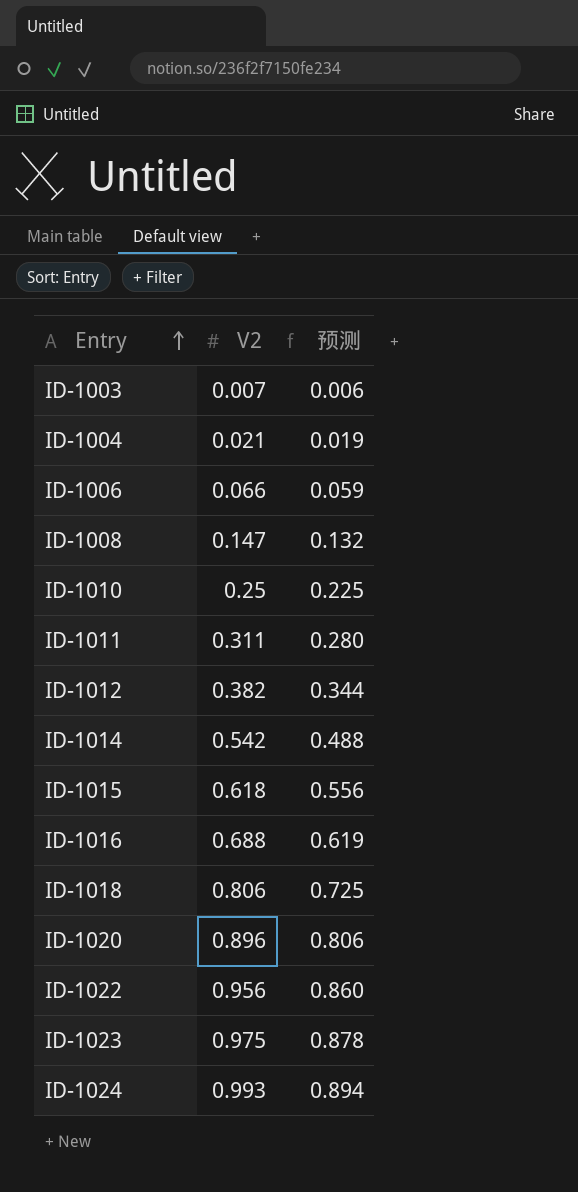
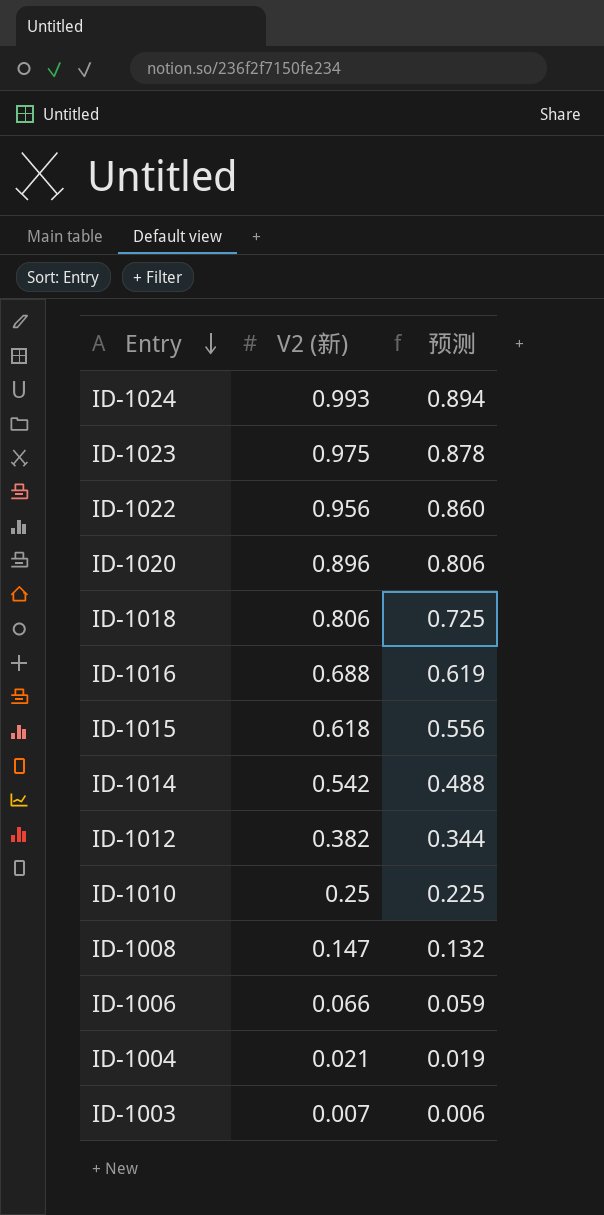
row order: Entry ascending -> Entry descending
column name: V2 -> V2 (新)
row ID-1011: 0.311 | 0.280 -> none

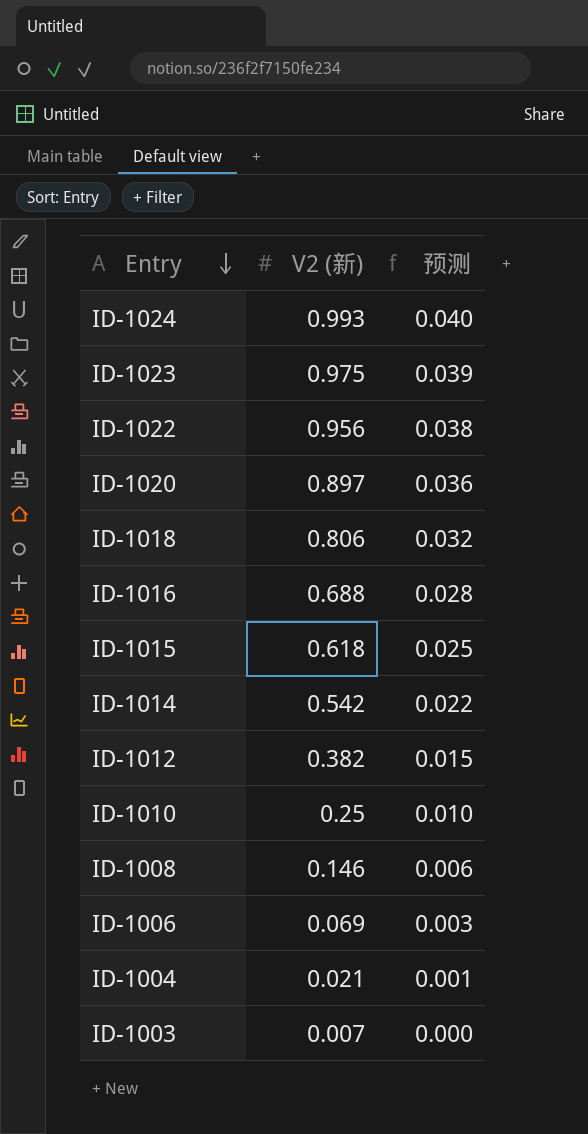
column 预测 | formula: [V2 (新)] * 0.9 -> [V2 (新)] * 0.04
ID-1020 | V2 (新): 0.896 -> 0.897
ID-1008 | V2 (新): 0.147 -> 0.146
ID-1006 | V2 (新): 0.066 -> 0.069

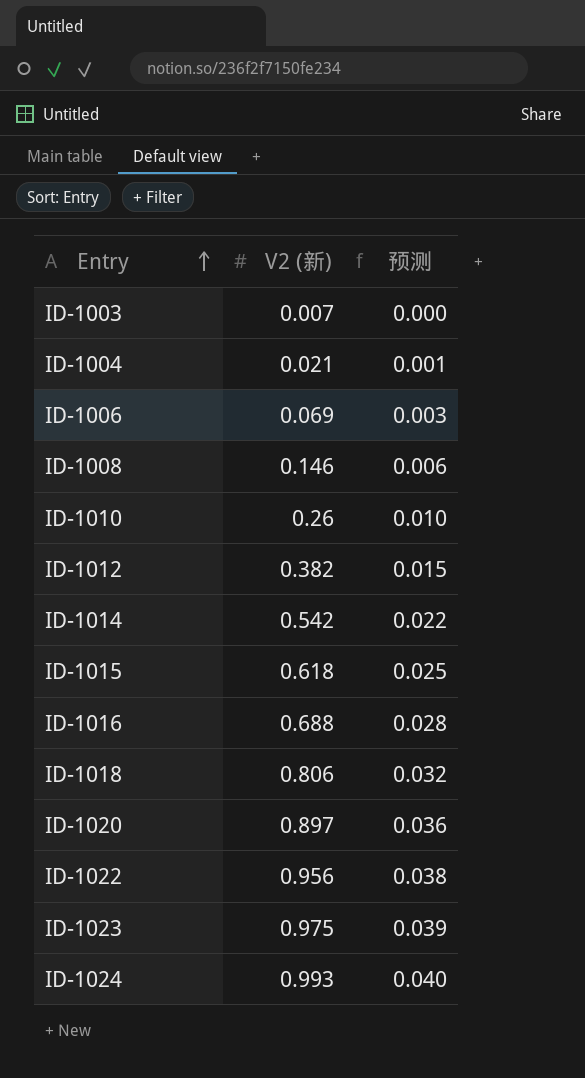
row order: Entry descending -> Entry ascending
ID-1010 | V2 (新): 0.25 -> 0.26

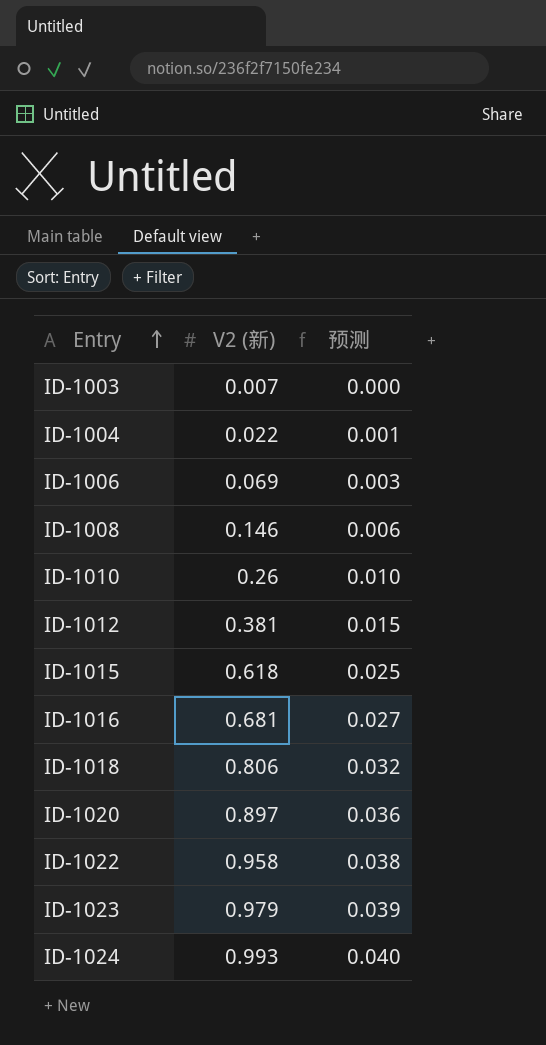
row ID-1014: 0.542 | 0.022 -> none
ID-1004 | V2 (新): 0.021 -> 0.022
ID-1012 | V2 (新): 0.382 -> 0.381
ID-1016 | V2 (新): 0.688 -> 0.681
ID-1016 | 预测: 0.028 -> 0.027
ID-1022 | V2 (新): 0.956 -> 0.958
ID-1023 | V2 (新): 0.975 -> 0.979

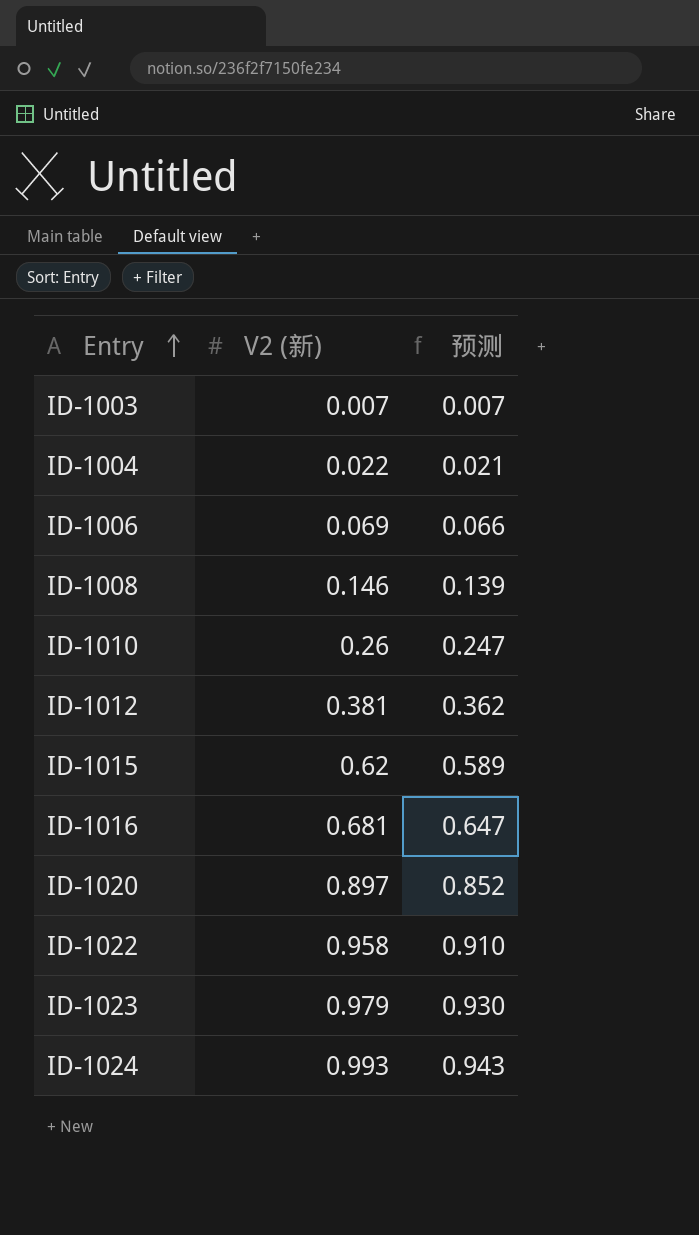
column 预测 | formula: [V2 (新)] * 0.04 -> [V2 (新)] * 0.95
row ID-1018: 0.806 | 0.032 -> none
ID-1015 | V2 (新): 0.618 -> 0.62

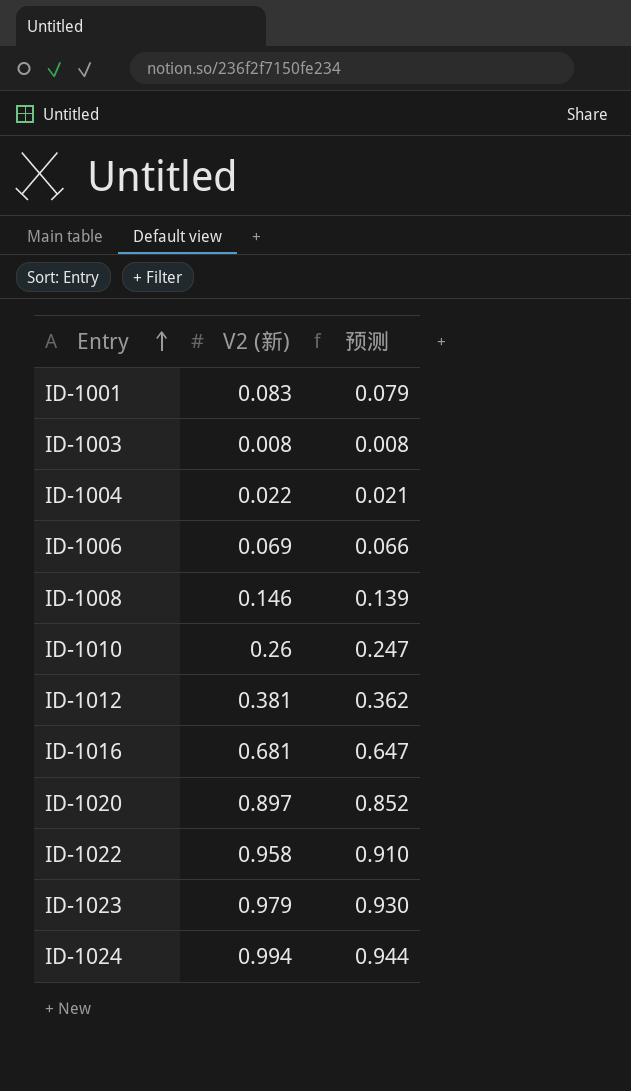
row ID-1015: 0.62 | 0.589 -> none
row ID-1001: none -> 0.083 | 0.079
ID-1003 | V2 (新): 0.007 -> 0.008
ID-1003 | 预测: 0.007 -> 0.008
ID-1024 | V2 (新): 0.993 -> 0.994
ID-1024 | 预测: 0.943 -> 0.944

